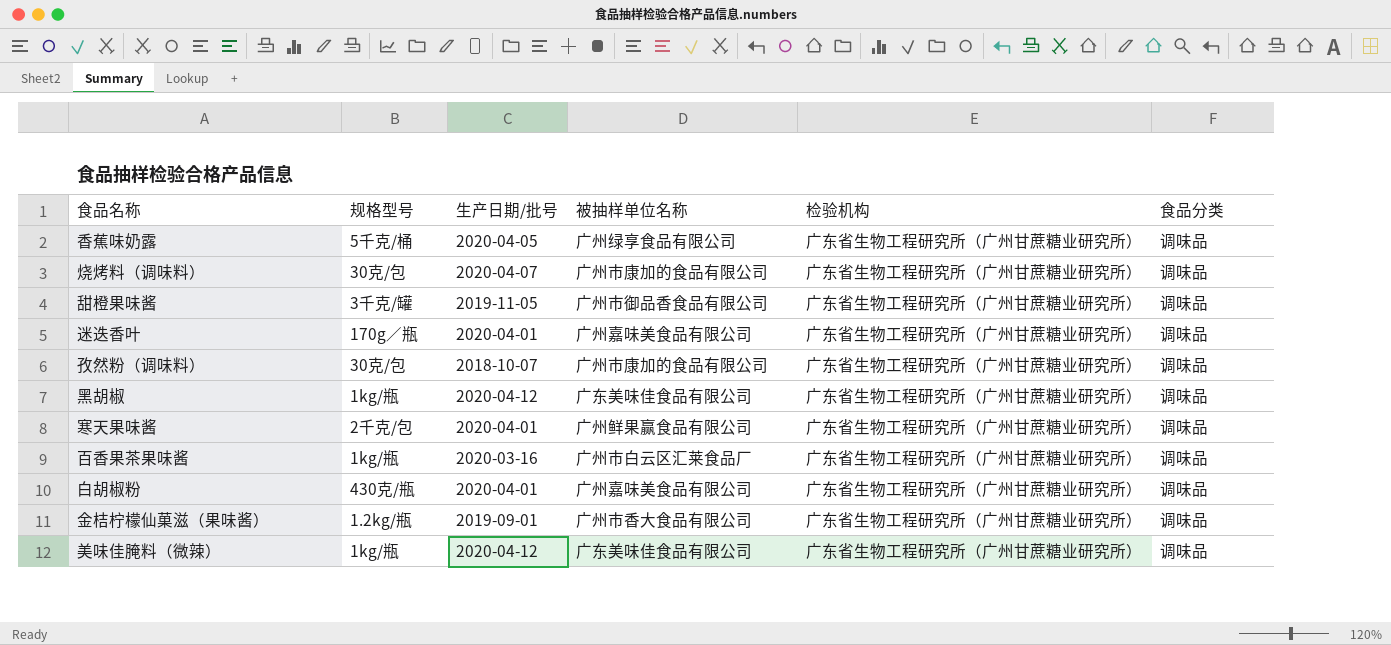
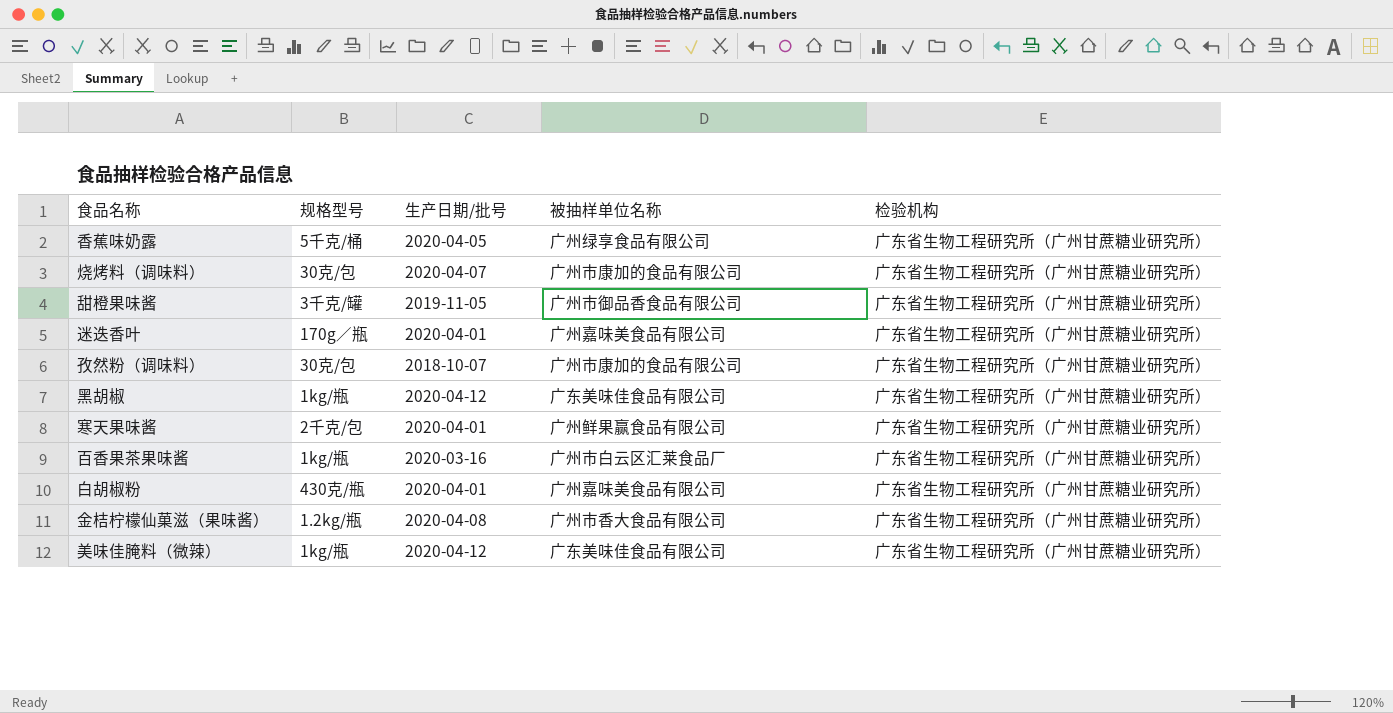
column 食品分类 | position: 6 -> none
金桔柠檬仙菓滋（果味酱） | 生产日期/批号: 2019-09-01 -> 2020-04-08

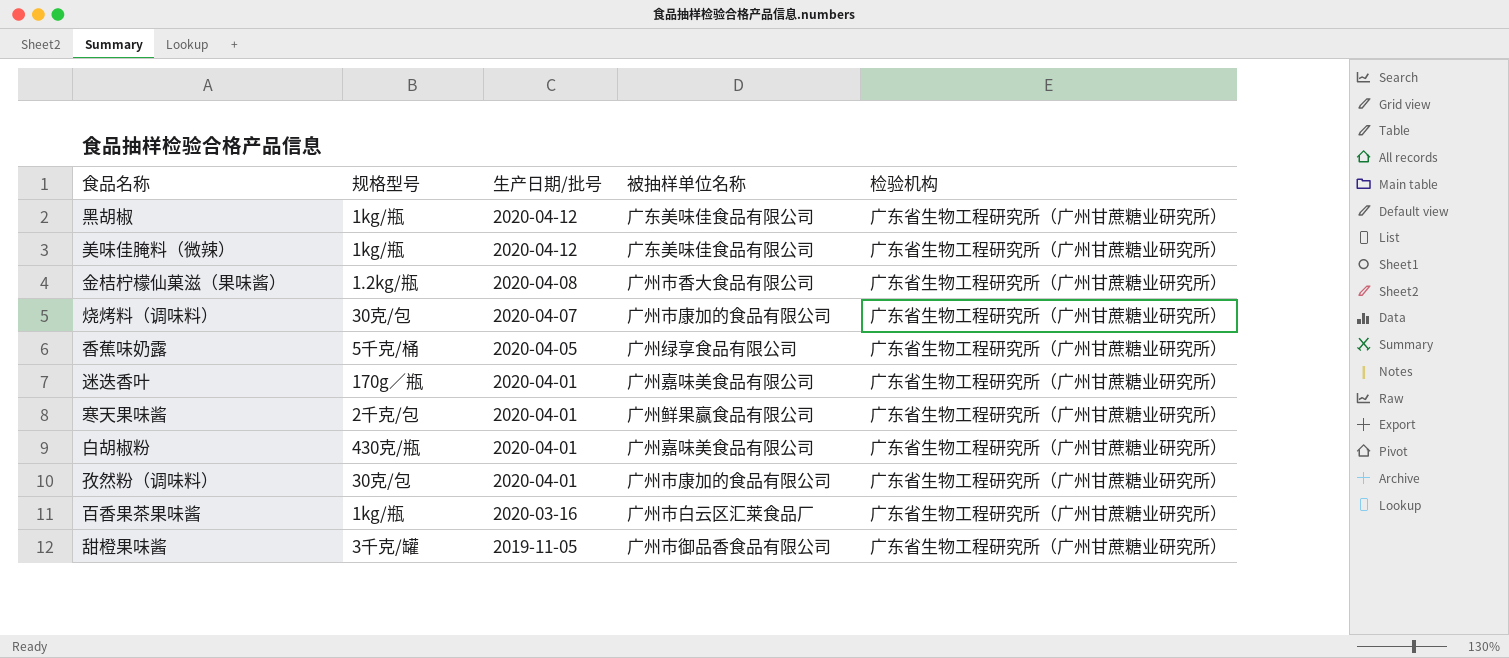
row order: none -> 生产日期/批号 descending
孜然粉（调味料） | 生产日期/批号: 2018-10-07 -> 2020-04-01

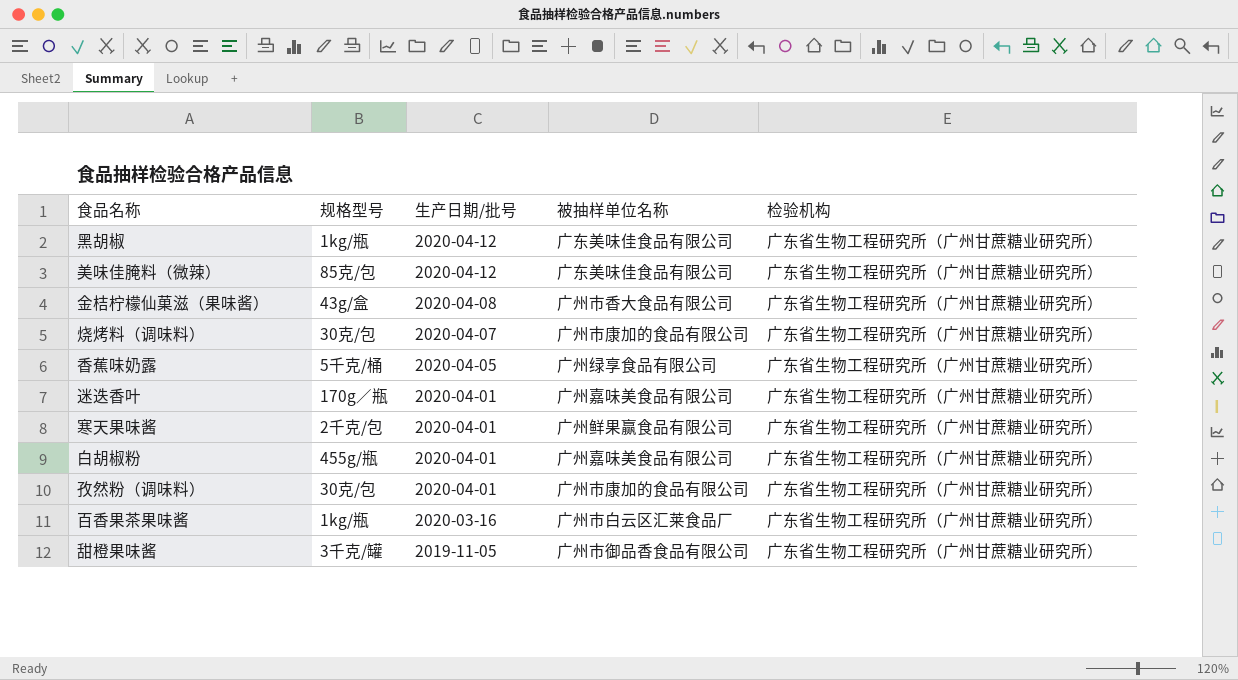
美味佳腌料（微辣） | 规格型号: 1kg/瓶 -> 85克/包
金桔柠檬仙菓滋（果味酱） | 规格型号: 1.2kg/瓶 -> 43g/盒
白胡椒粉 | 规格型号: 430克/瓶 -> 455g/瓶

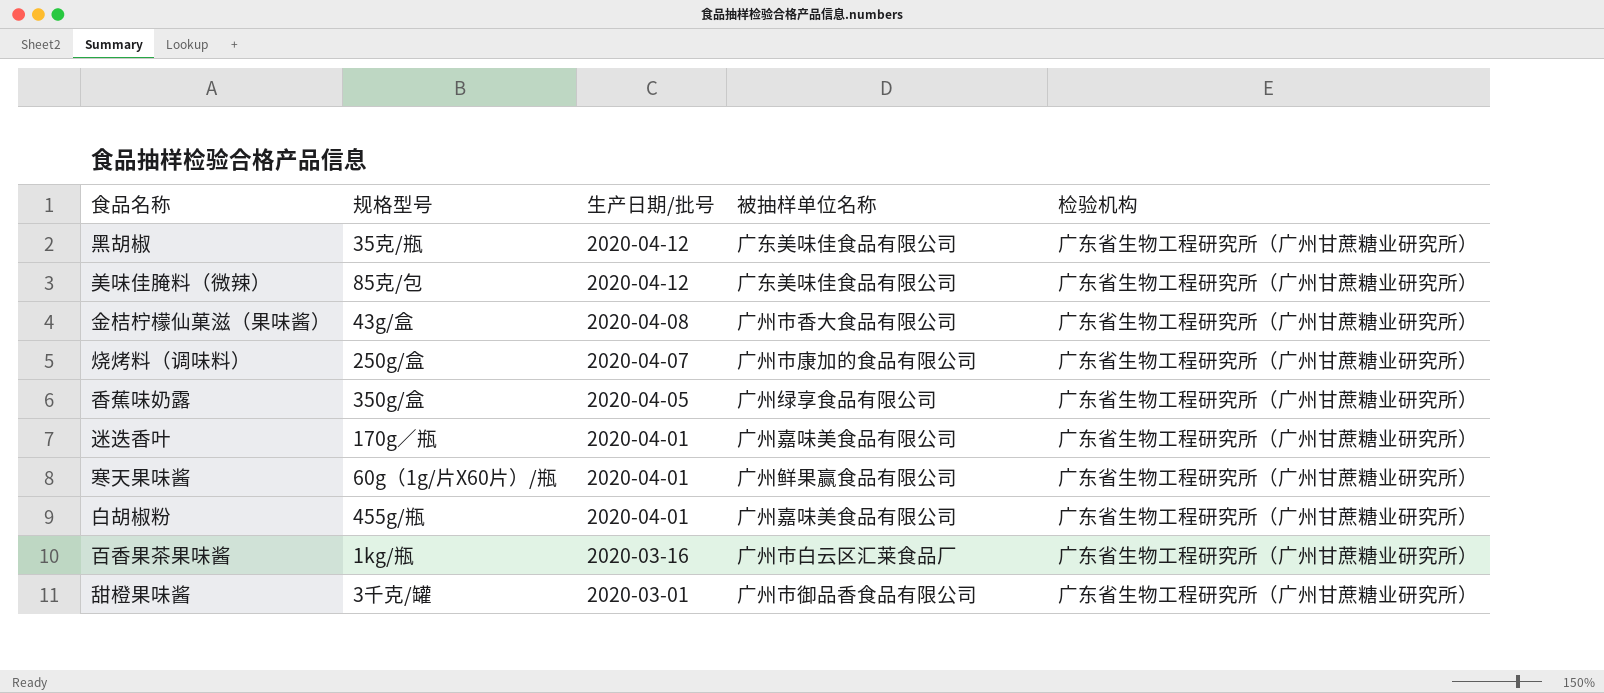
row 孜然粉（调味料）: 30克/包 | 2020-04-01 | 广州市康加的食品有限公司 | 广东省生物工程研究所（广州甘蔗糖业研究所） -> none
黑胡椒 | 规格型号: 1kg/瓶 -> 35克/瓶
烧烤料（调味料） | 规格型号: 30克/包 -> 250g/盒
香蕉味奶露 | 规格型号: 5千克/桶 -> 350g/盒
寒天果味酱 | 规格型号: 2千克/包 -> 60g（1g/片X60片）/瓶
甜橙果味酱 | 生产日期/批号: 2019-11-05 -> 2020-03-01

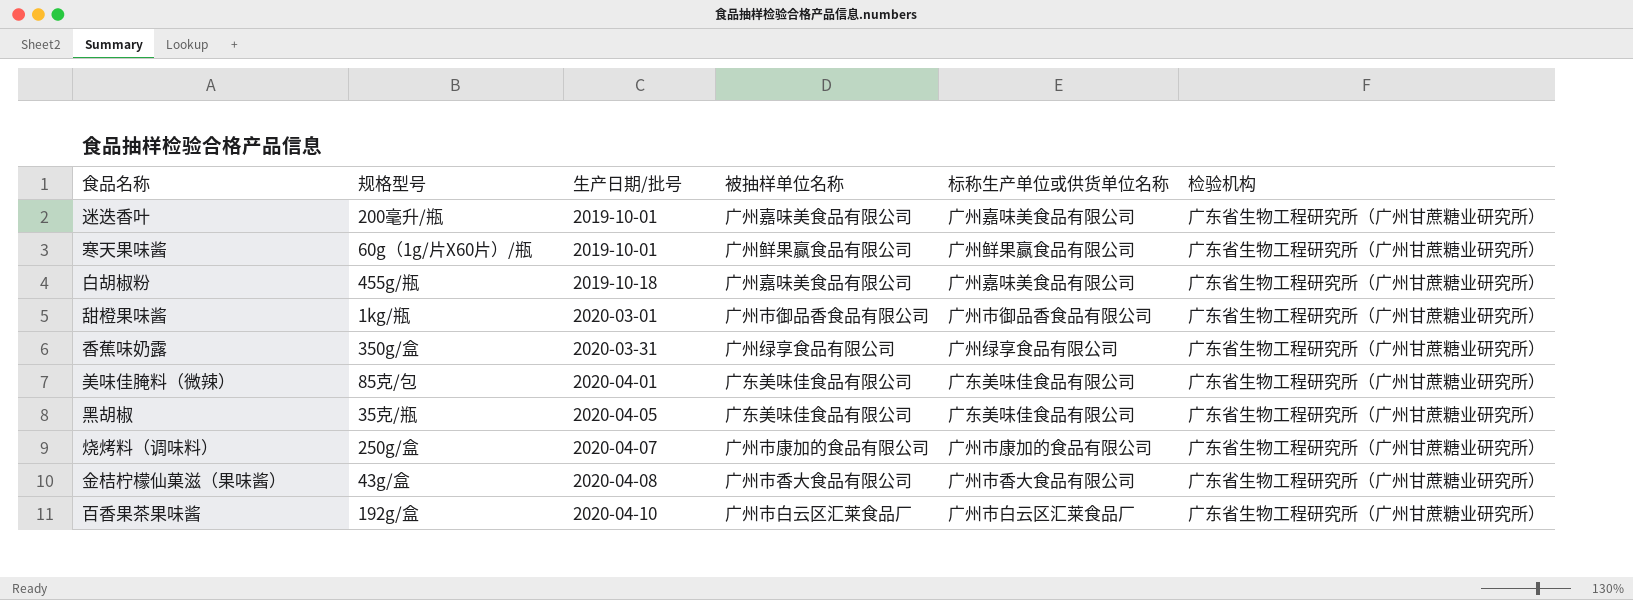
row order: 生产日期/批号 descending -> 生产日期/批号 ascending
column 标称生产单位或供货单位名称 | position: none -> 5
迷迭香叶 | 规格型号: 170g／瓶 -> 200毫升/瓶
迷迭香叶 | 生产日期/批号: 2020-04-01 -> 2019-10-01
寒天果味酱 | 生产日期/批号: 2020-04-01 -> 2019-10-01
白胡椒粉 | 生产日期/批号: 2020-04-01 -> 2019-10-18
甜橙果味酱 | 规格型号: 3千克/罐 -> 1kg/瓶
香蕉味奶露 | 生产日期/批号: 2020-04-05 -> 2020-03-31
美味佳腌料（微辣） | 生产日期/批号: 2020-04-12 -> 2020-04-01
黑胡椒 | 生产日期/批号: 2020-04-12 -> 2020-04-05
百香果茶果味酱 | 规格型号: 1kg/瓶 -> 192g/盒
百香果茶果味酱 | 生产日期/批号: 2020-03-16 -> 2020-04-10

